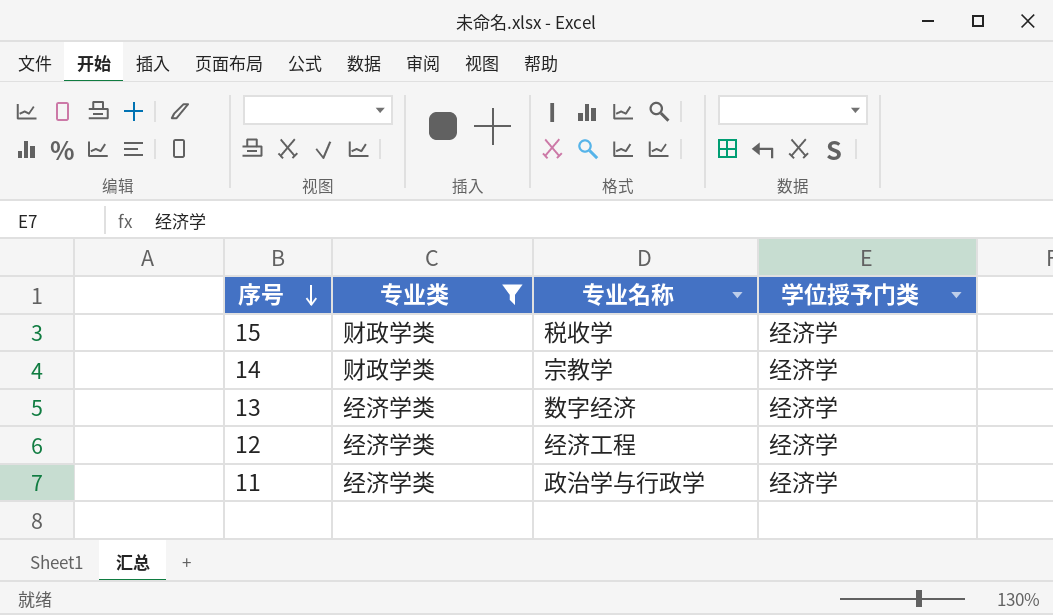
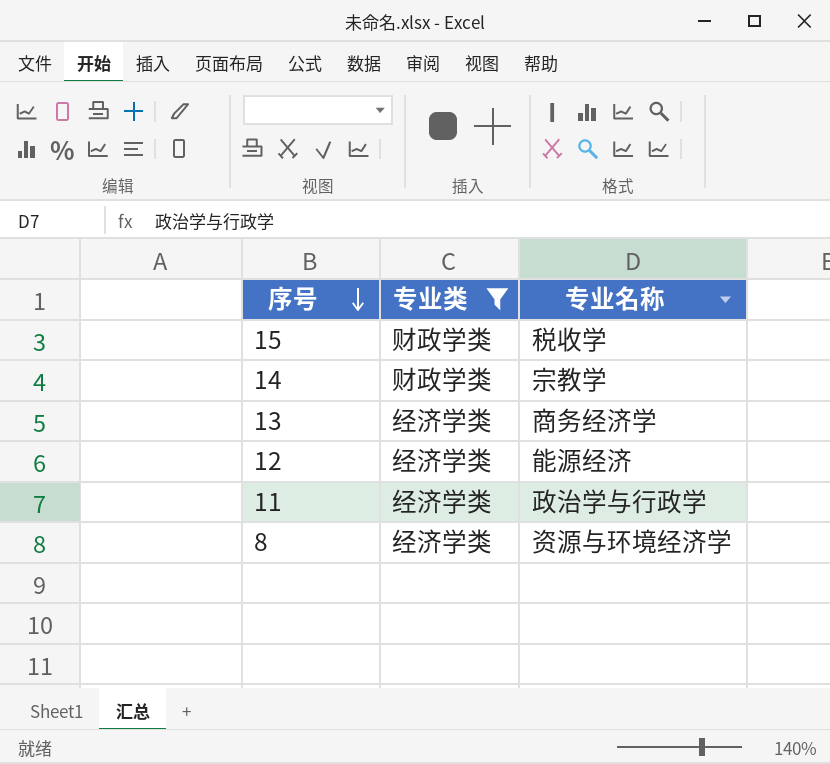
column 学位授予门类 | position: 4 -> none
13 | 专业名称: 数字经济 -> 商务经济学
12 | 专业名称: 经济工程 -> 能源经济
row 8: none -> 经济学类 | 资源与环境经济学

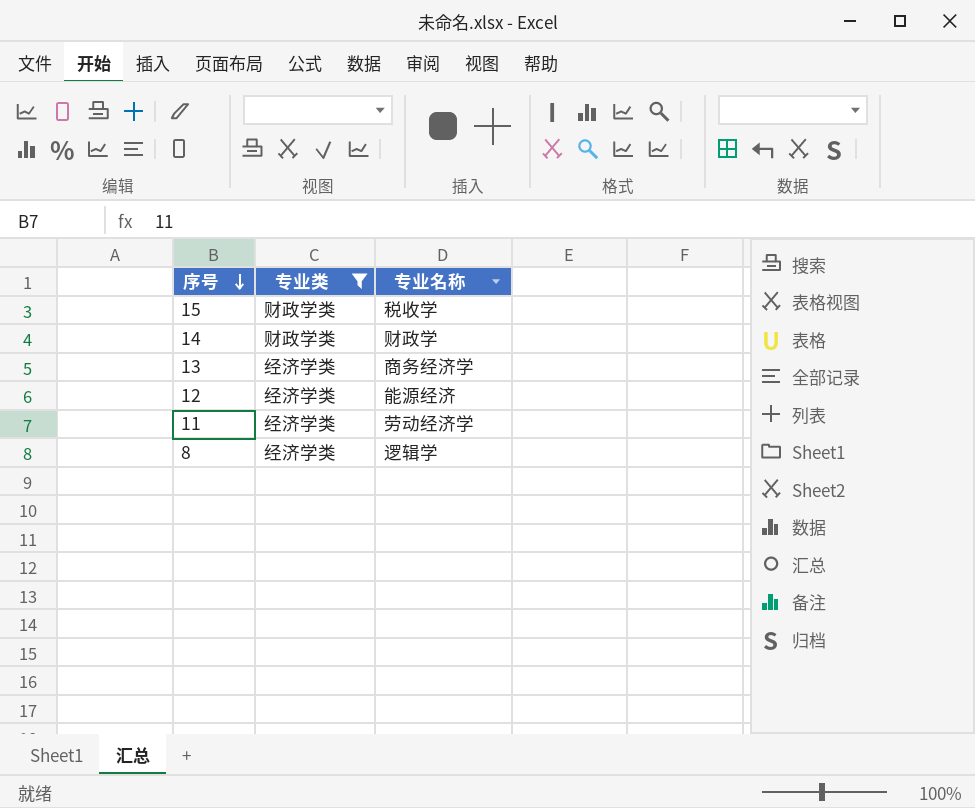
14 | 专业名称: 宗教学 -> 财政学
11 | 专业名称: 政治学与行政学 -> 劳动经济学
8 | 专业名称: 资源与环境经济学 -> 逻辑学

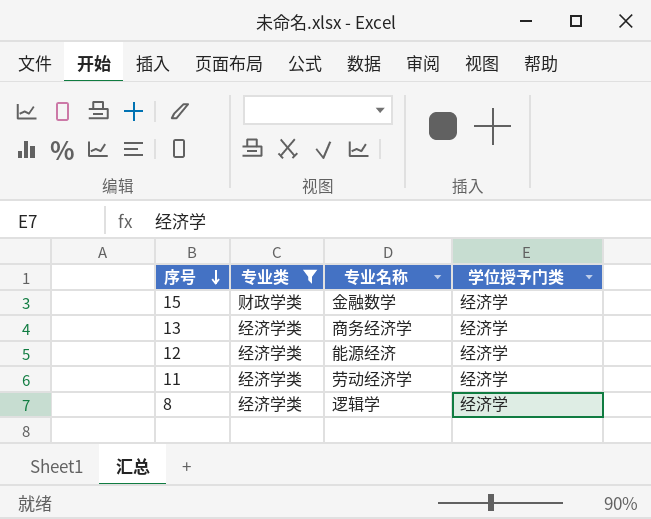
column 学位授予门类 | position: none -> 4
row 14: 财政学类 | 财政学 -> none
15 | 专业名称: 税收学 -> 金融数学

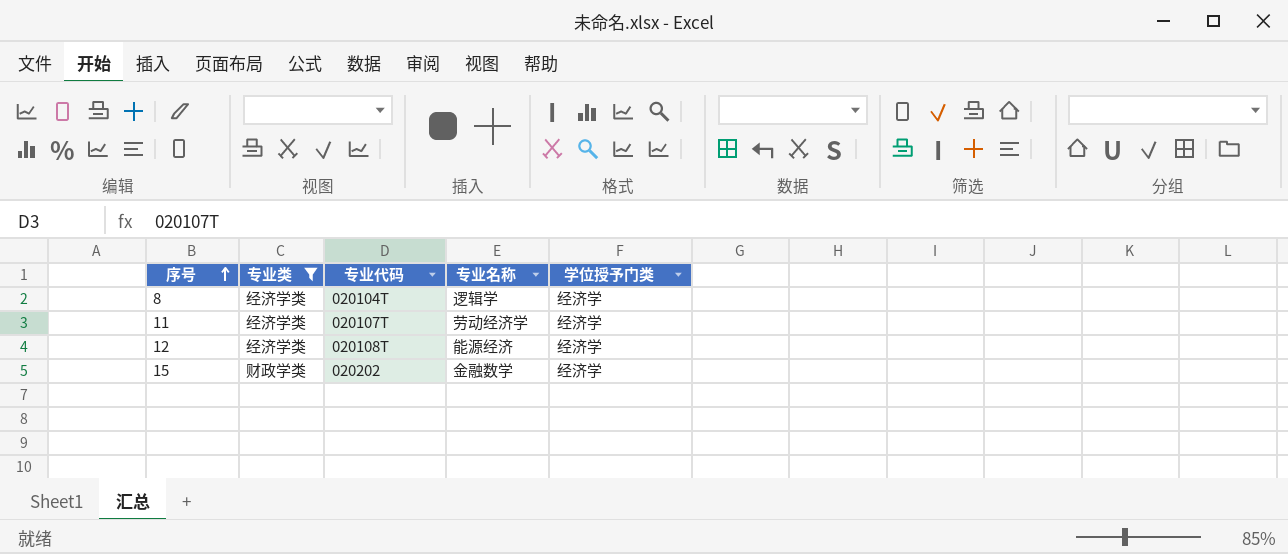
row order: 序号 descending -> 序号 ascending
column 专业代码 | position: none -> 3
row 13: 经济学类 | 商务经济学 | 经济学 -> none

